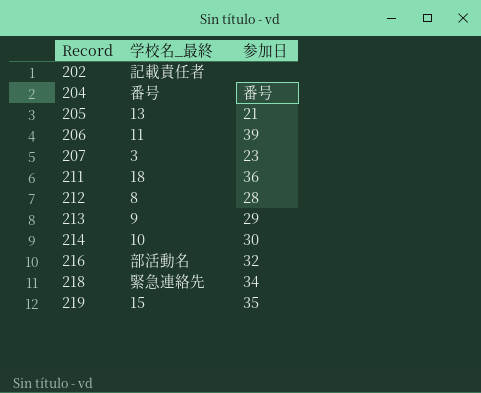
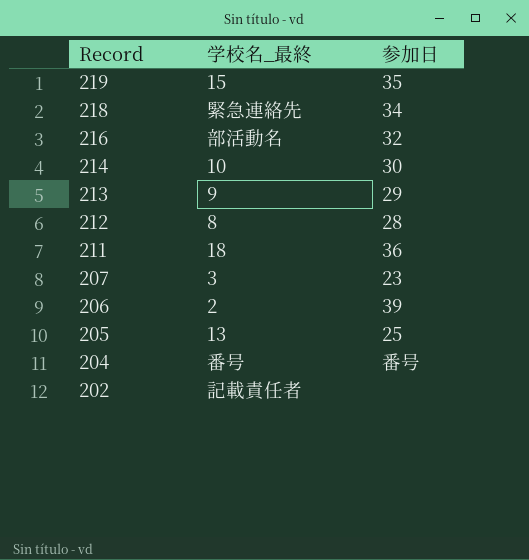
row order: Record ascending -> Record descending
206 | 学校名_最終: 11 -> 2
205 | 参加日: 21 -> 25

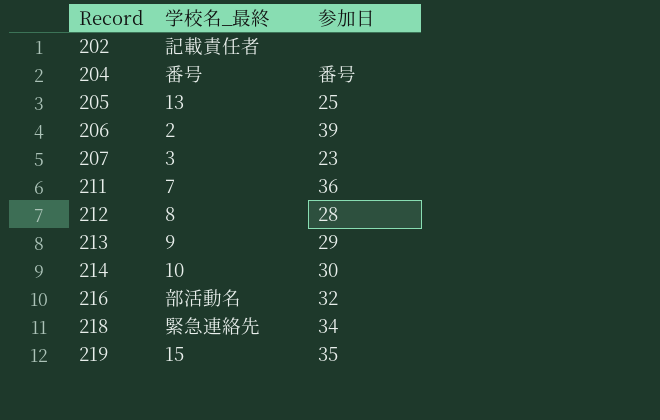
row order: Record descending -> Record ascending
211 | 学校名_最終: 18 -> 7

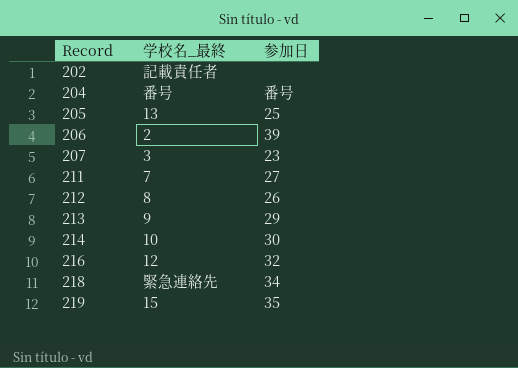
211 | 参加日: 36 -> 27
212 | 参加日: 28 -> 26
216 | 学校名_最終: 部活動名 -> 12

